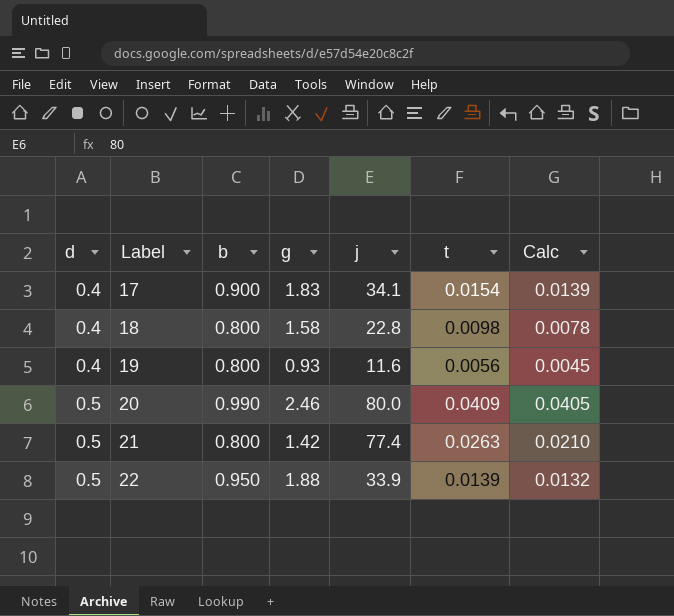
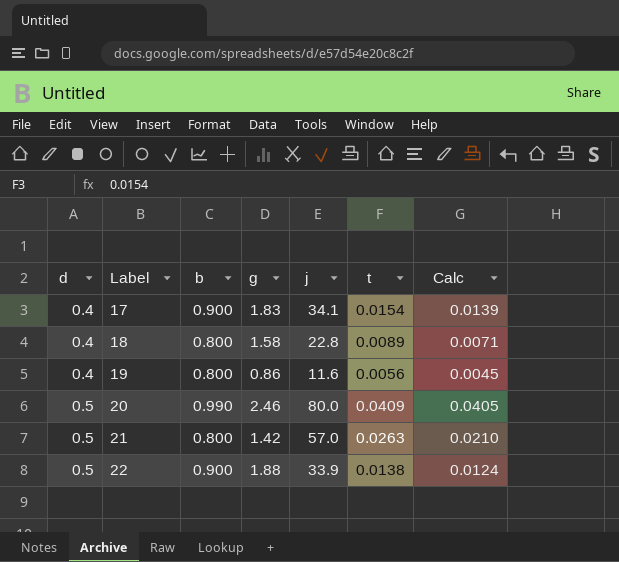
18 | t: 0.0098 -> 0.0089
18 | Calc: 0.0078 -> 0.0071
19 | g: 0.93 -> 0.86
21 | j: 77.4 -> 57.0
22 | b: 0.950 -> 0.900
22 | t: 0.0139 -> 0.0138
22 | Calc: 0.0132 -> 0.0124

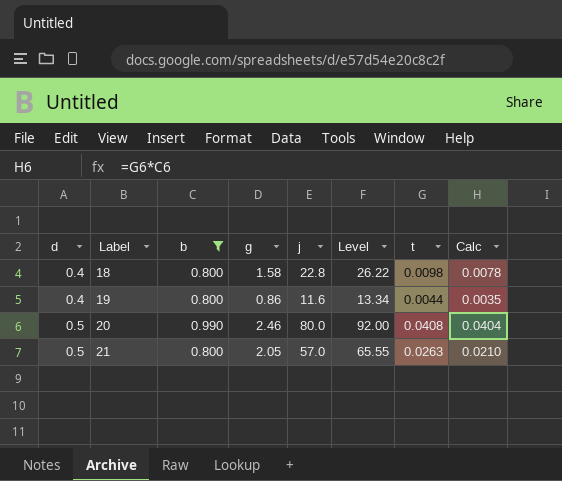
filter: none -> b != 0.900
column Level | formula: none -> [j] * 1.15
18 | t: 0.0089 -> 0.0098
18 | Calc: 0.0071 -> 0.0078
19 | t: 0.0056 -> 0.0044
19 | Calc: 0.0045 -> 0.0035
20 | t: 0.0409 -> 0.0408
20 | Calc: 0.0405 -> 0.0404
21 | g: 1.42 -> 2.05

